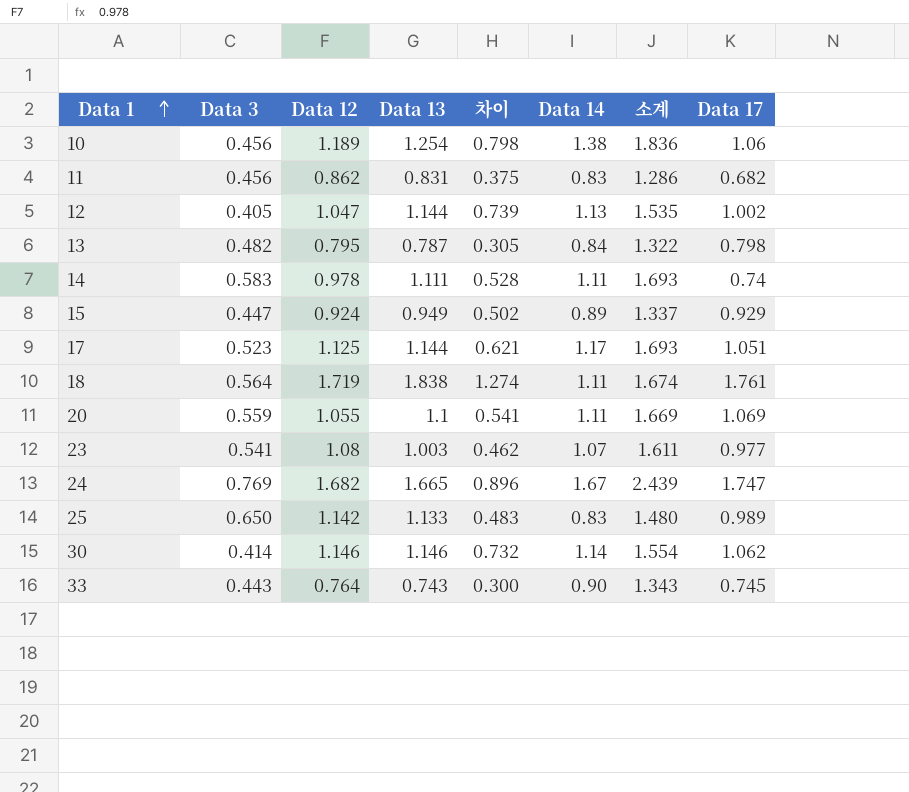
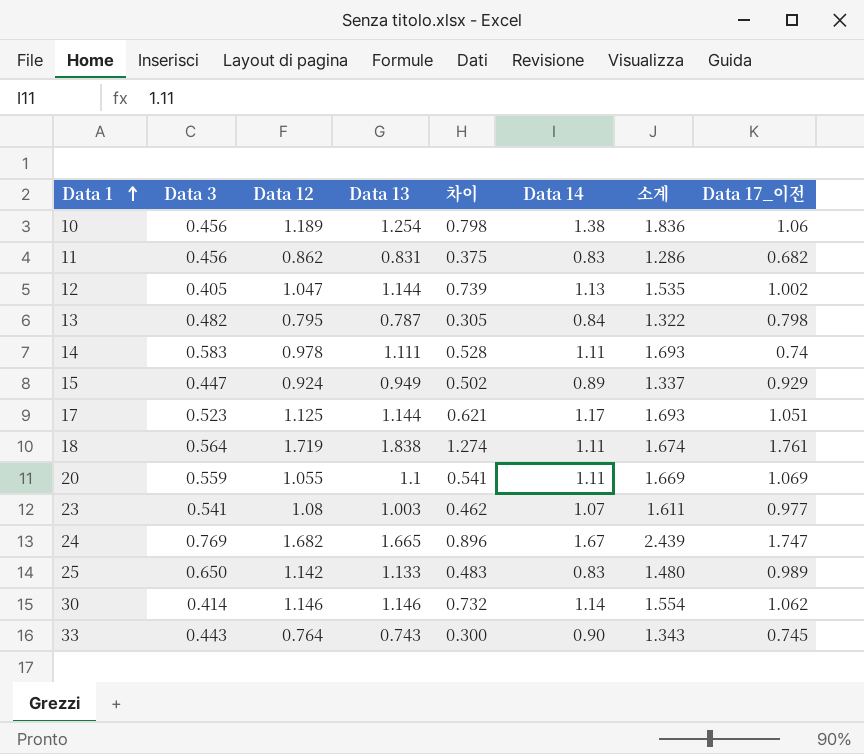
column name: Data 17 -> Data 17_이전

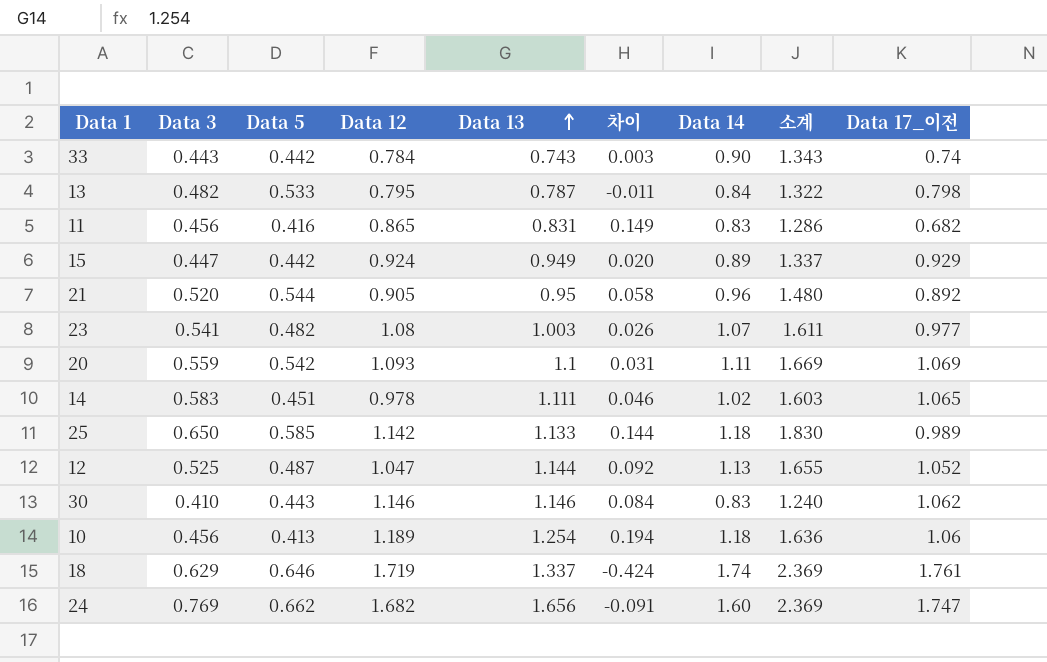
row order: Data 1 ascending -> Data 13 ascending
column Data 5 | position: none -> 3
column 차이 | formula: [Data 13] - [Data 3] -> [Data 13] - [Data 17_이전]
row 17: 0.523 | 1.125 | 1.144 | 0.621 | 1.17 | 1.693 | 1.051 -> none
33 | Data 12: 0.764 -> 0.784
33 | Data 17_이전: 0.745 -> 0.74
11 | Data 12: 0.862 -> 0.865
row 21: none -> 0.520 | 0.544 | 0.905 | 0.95 | 0.058 | 0.96 | 1.480 | 0.892
20 | Data 12: 1.055 -> 1.093
14 | Data 14: 1.11 -> 1.02
14 | 소계: 1.693 -> 1.603
14 | Data 17_이전: 0.74 -> 1.065
25 | Data 14: 0.83 -> 1.18
25 | 소계: 1.480 -> 1.830
12 | Data 3: 0.405 -> 0.525
12 | 소계: 1.535 -> 1.655
12 | Data 17_이전: 1.002 -> 1.052
30 | Data 3: 0.414 -> 0.410
30 | Data 14: 1.14 -> 0.83
30 | 소계: 1.554 -> 1.240
10 | Data 14: 1.38 -> 1.18
10 | 소계: 1.836 -> 1.636
18 | Data 3: 0.564 -> 0.629
18 | Data 13: 1.838 -> 1.337
18 | Data 14: 1.11 -> 1.74
18 | 소계: 1.674 -> 2.369
24 | Data 13: 1.665 -> 1.656
24 | Data 14: 1.67 -> 1.60
24 | 소계: 2.439 -> 2.369

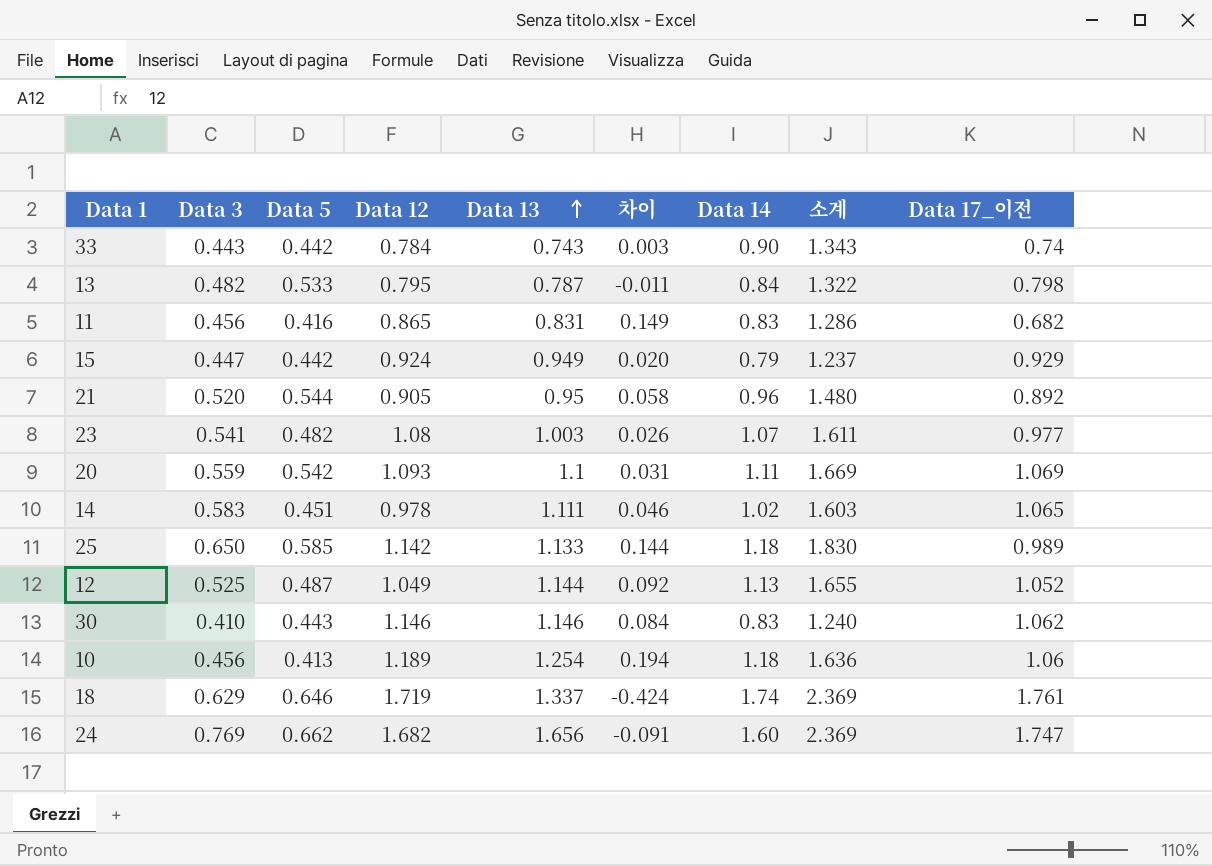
15 | Data 14: 0.89 -> 0.79
15 | 소계: 1.337 -> 1.237
12 | Data 12: 1.047 -> 1.049

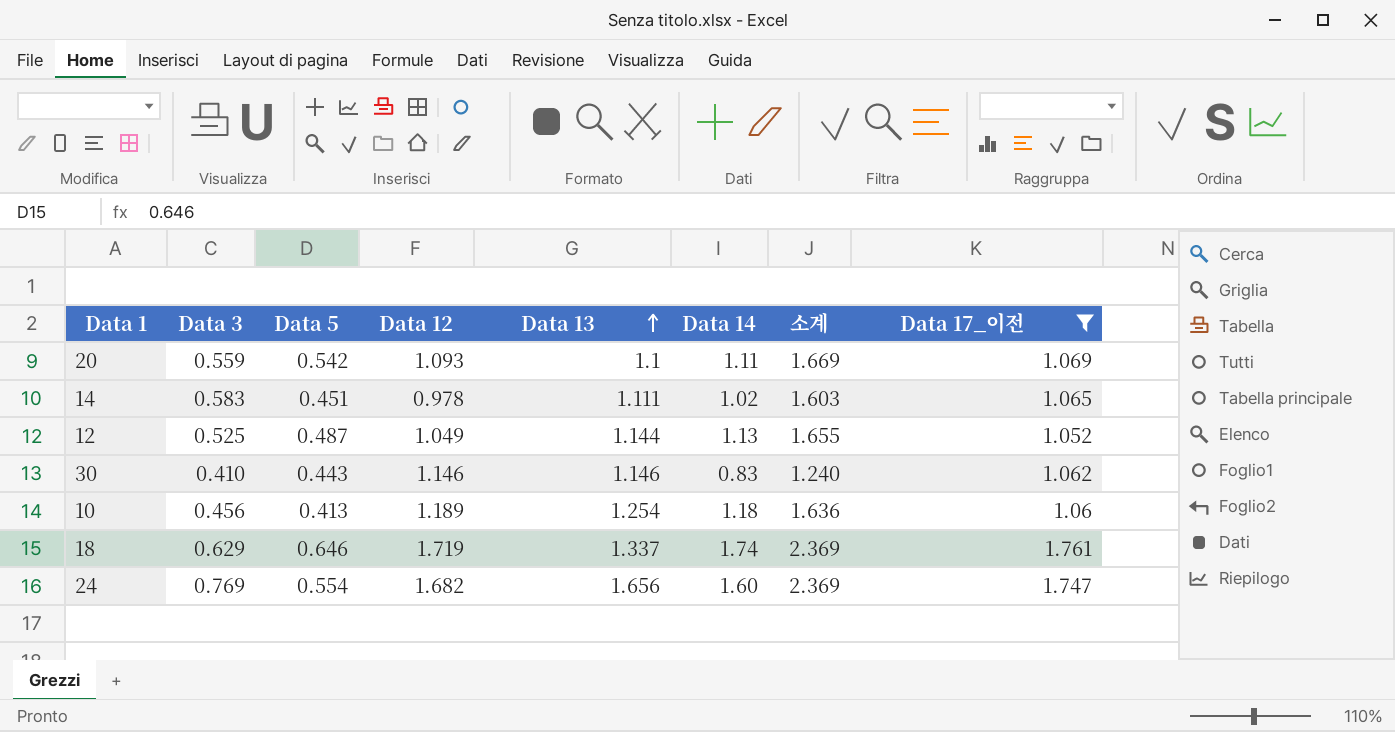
filter: none -> Data 17_이전 >= 1.052
column 차이 | formula: [Data 13] - [Data 17_이전] -> none
24 | Data 5: 0.662 -> 0.554

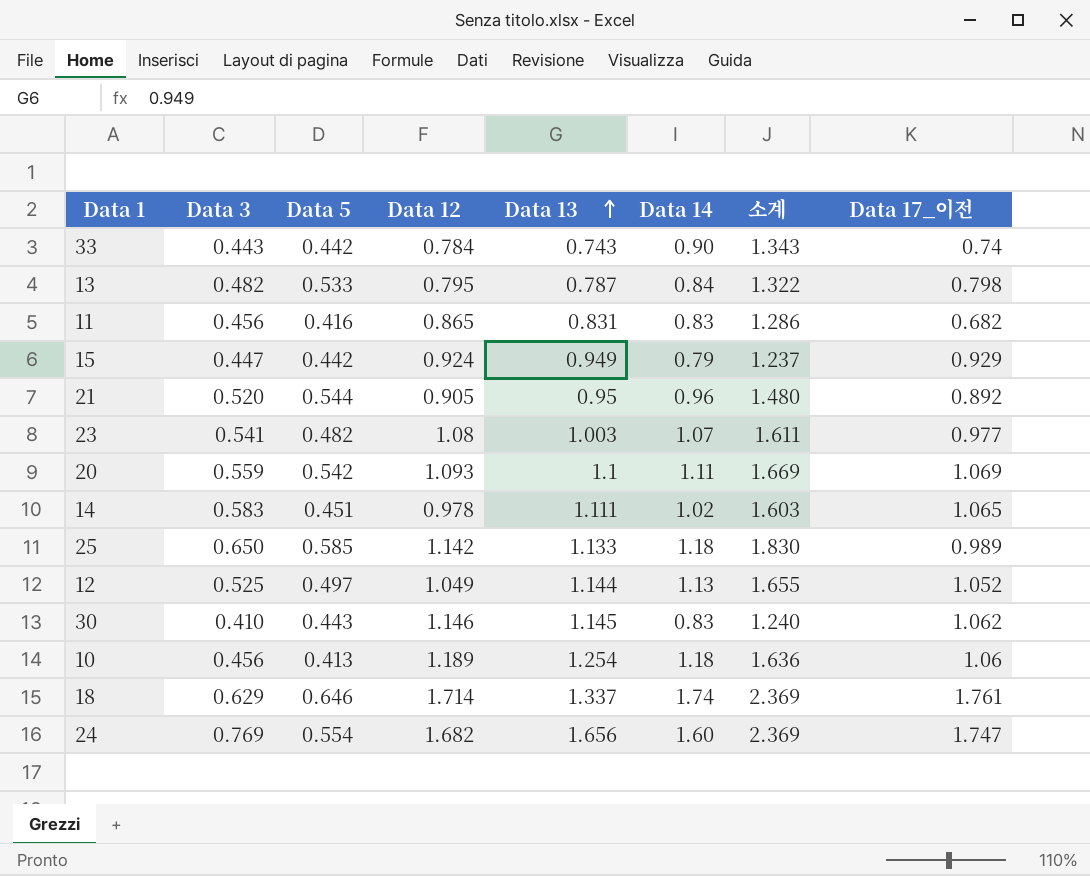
filter: Data 17_이전 >= 1.052 -> none
12 | Data 5: 0.487 -> 0.497
30 | Data 13: 1.146 -> 1.145
18 | Data 12: 1.719 -> 1.714

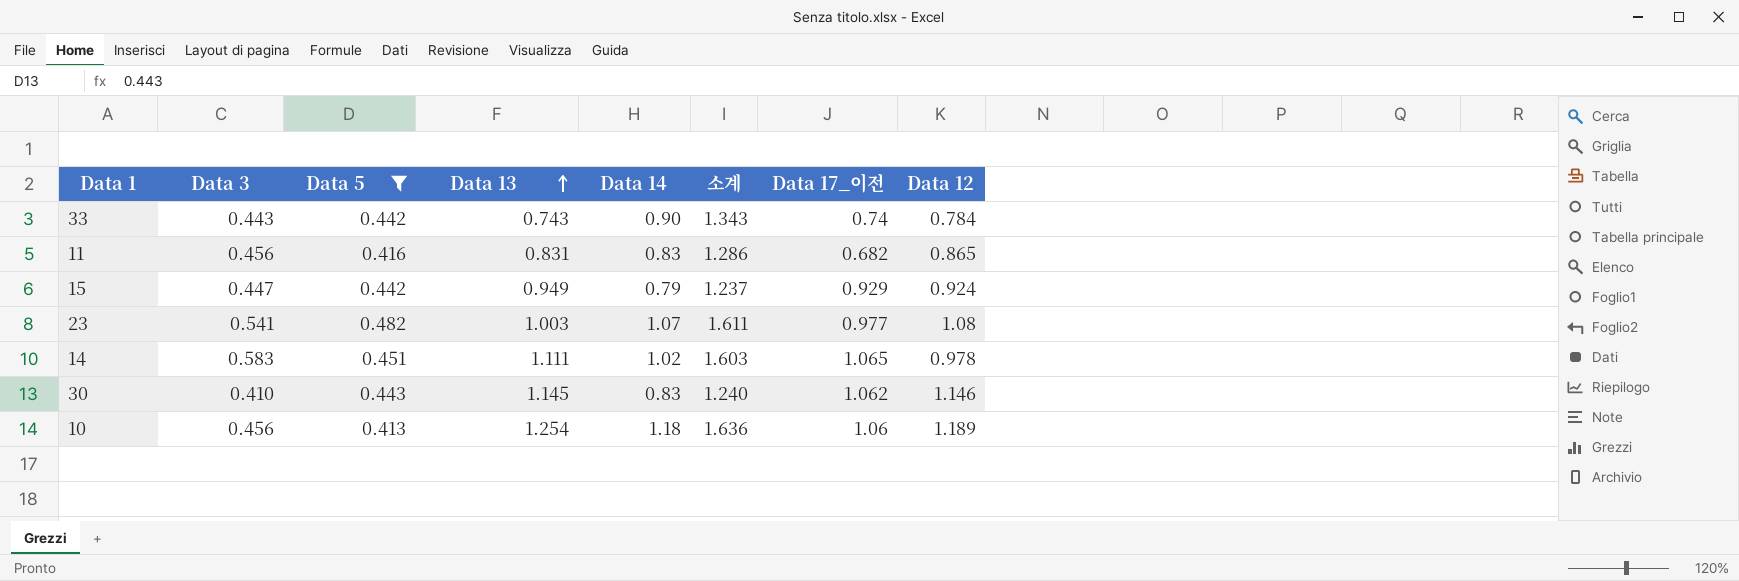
filter: none -> Data 5 <= 0.482
column Data 12 | position: 4 -> 8

